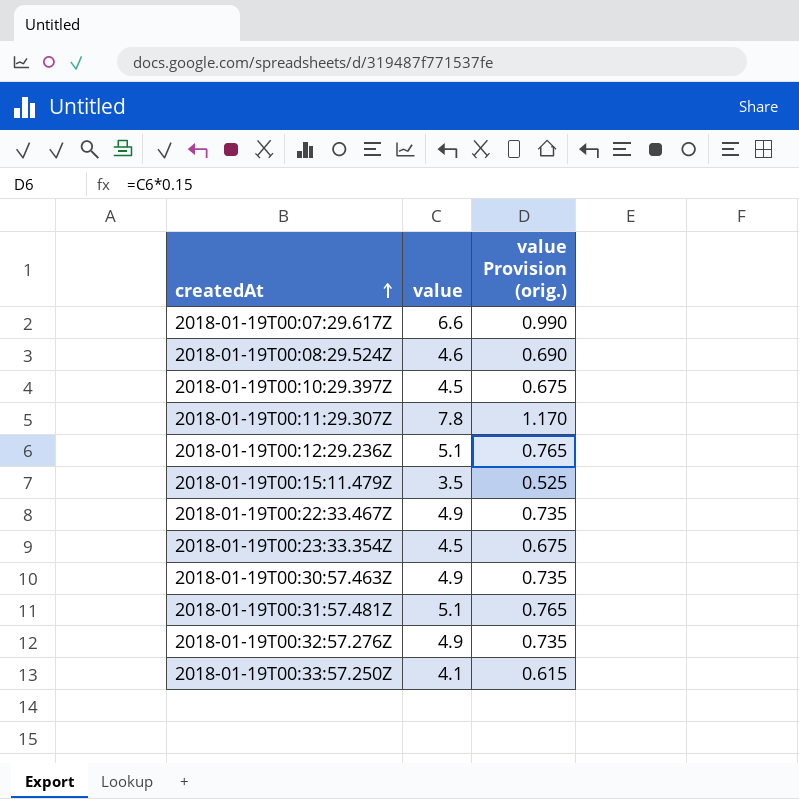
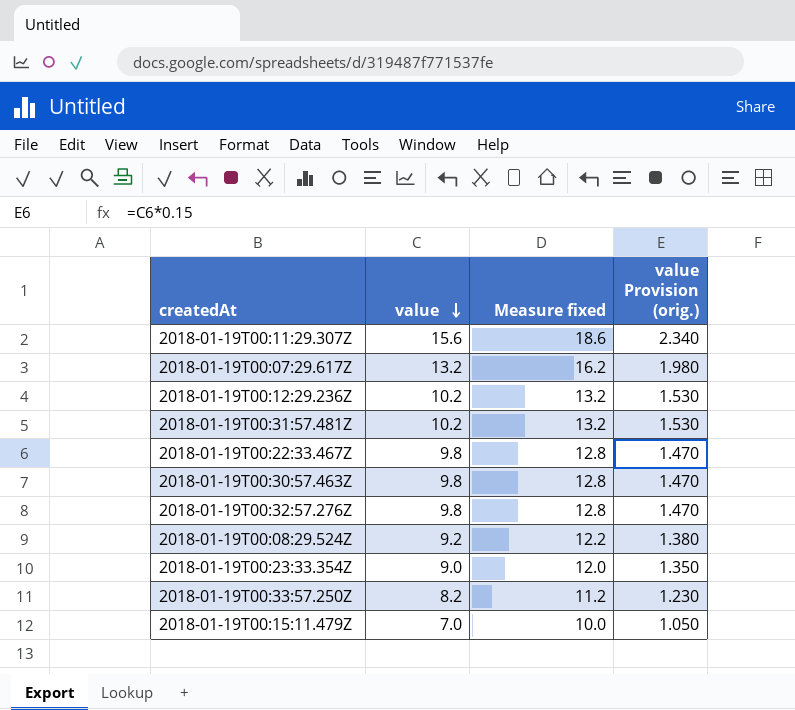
row order: createdAt ascending -> value descending
column Measure fixed | formula: none -> [value] + 3
row 2018-01-19T00:10:29.397Z: 4.5 | 0.675 -> none
2018-01-19T00:11:29.307Z | value: 7.8 -> 15.6
2018-01-19T00:11:29.307Z | value Provision (orig.): 1.170 -> 2.340
2018-01-19T00:07:29.617Z | value: 6.6 -> 13.2
2018-01-19T00:07:29.617Z | value Provision (orig.): 0.990 -> 1.980
2018-01-19T00:12:29.236Z | value: 5.1 -> 10.2
2018-01-19T00:12:29.236Z | value Provision (orig.): 0.765 -> 1.530
2018-01-19T00:31:57.481Z | value: 5.1 -> 10.2
2018-01-19T00:31:57.481Z | value Provision (orig.): 0.765 -> 1.530
2018-01-19T00:22:33.467Z | value: 4.9 -> 9.8
2018-01-19T00:22:33.467Z | value Provision (orig.): 0.735 -> 1.470
2018-01-19T00:30:57.463Z | value: 4.9 -> 9.8
2018-01-19T00:30:57.463Z | value Provision (orig.): 0.735 -> 1.470
2018-01-19T00:32:57.276Z | value: 4.9 -> 9.8
2018-01-19T00:32:57.276Z | value Provision (orig.): 0.735 -> 1.470
2018-01-19T00:08:29.524Z | value: 4.6 -> 9.2
2018-01-19T00:08:29.524Z | value Provision (orig.): 0.690 -> 1.380
2018-01-19T00:23:33.354Z | value: 4.5 -> 9.0
2018-01-19T00:23:33.354Z | value Provision (orig.): 0.675 -> 1.350
2018-01-19T00:33:57.250Z | value: 4.1 -> 8.2
2018-01-19T00:33:57.250Z | value Provision (orig.): 0.615 -> 1.230
2018-01-19T00:15:11.479Z | value: 3.5 -> 7.0
2018-01-19T00:15:11.479Z | value Provision (orig.): 0.525 -> 1.050

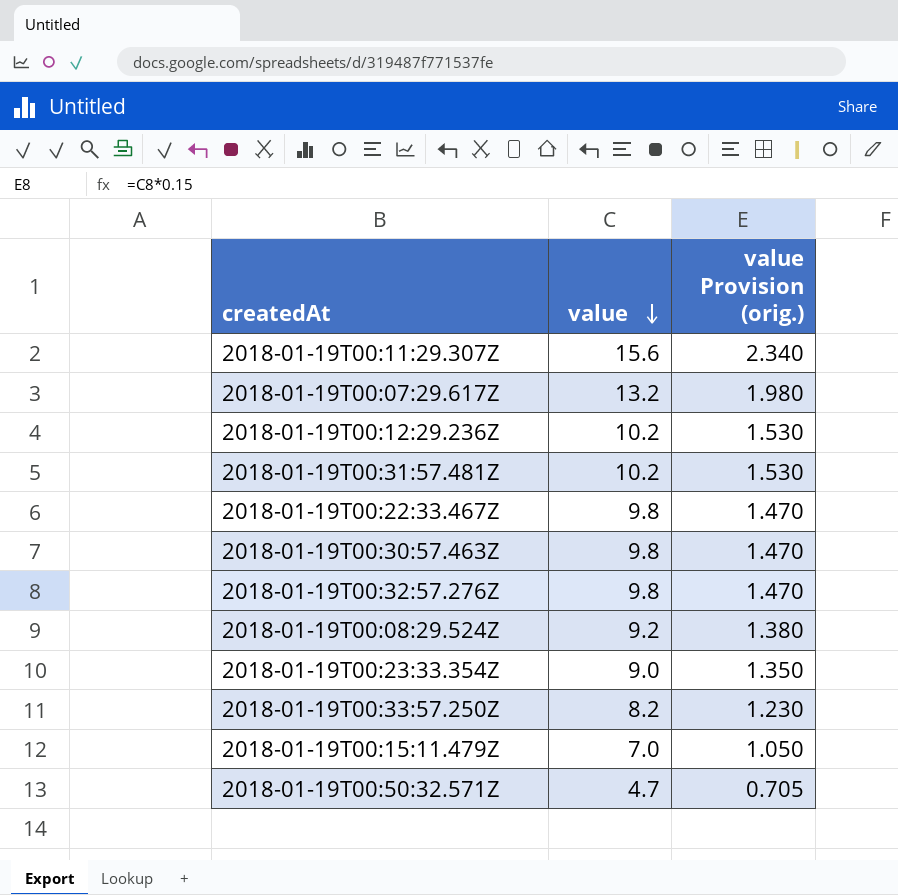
column Measure fixed | formula: [value] + 3 -> none
row 2018-01-19T00:50:32.571Z: none -> 4.7 | 0.705

